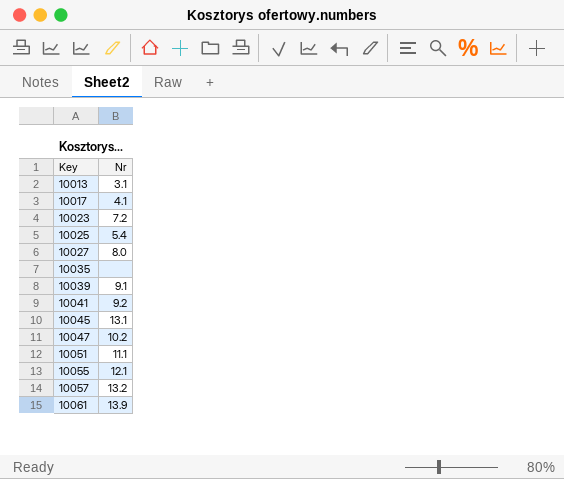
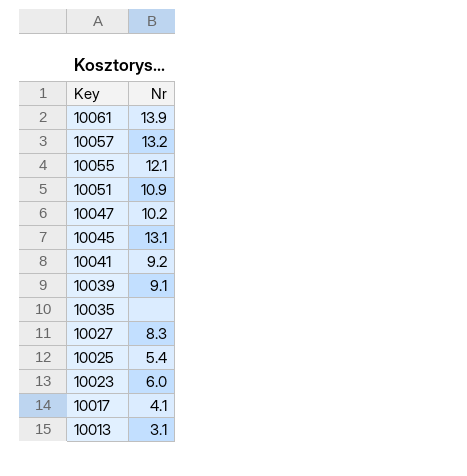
row order: Key ascending -> Key descending
10051 | Nr: 11.1 -> 10.9
10027 | Nr: 8.0 -> 8.3
10023 | Nr: 7.2 -> 6.0

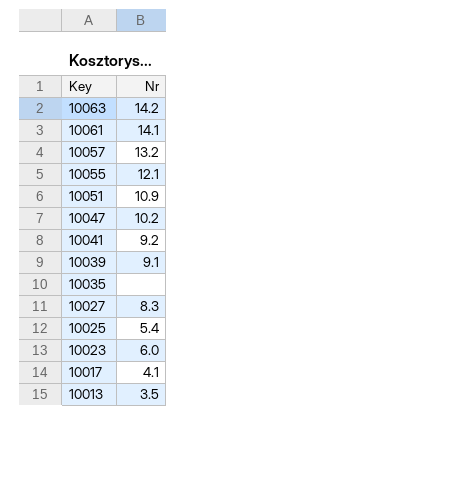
row 10045: 13.1 -> none
row 10063: none -> 14.2
10061 | Nr: 13.9 -> 14.1
10013 | Nr: 3.1 -> 3.5

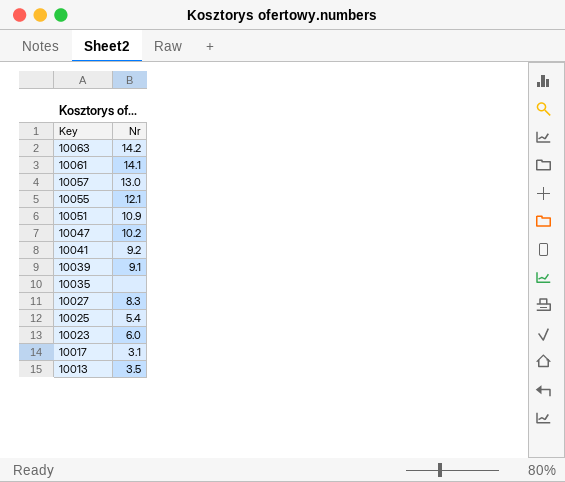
10057 | Nr: 13.2 -> 13.0
10017 | Nr: 4.1 -> 3.1

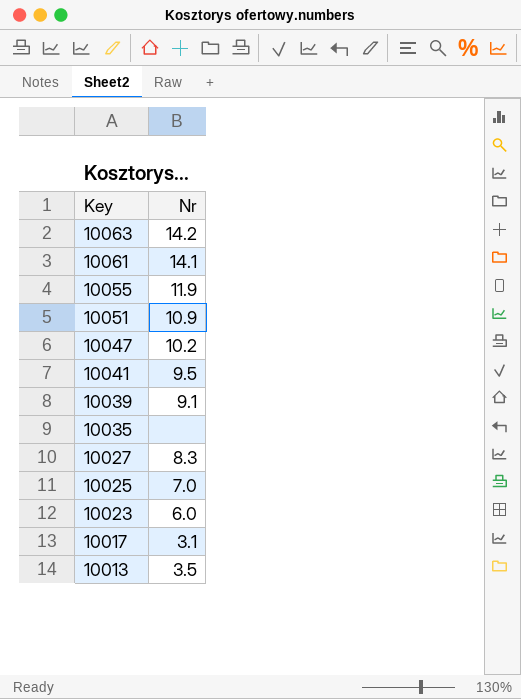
row 10057: 13.0 -> none
10055 | Nr: 12.1 -> 11.9
10041 | Nr: 9.2 -> 9.5
10025 | Nr: 5.4 -> 7.0

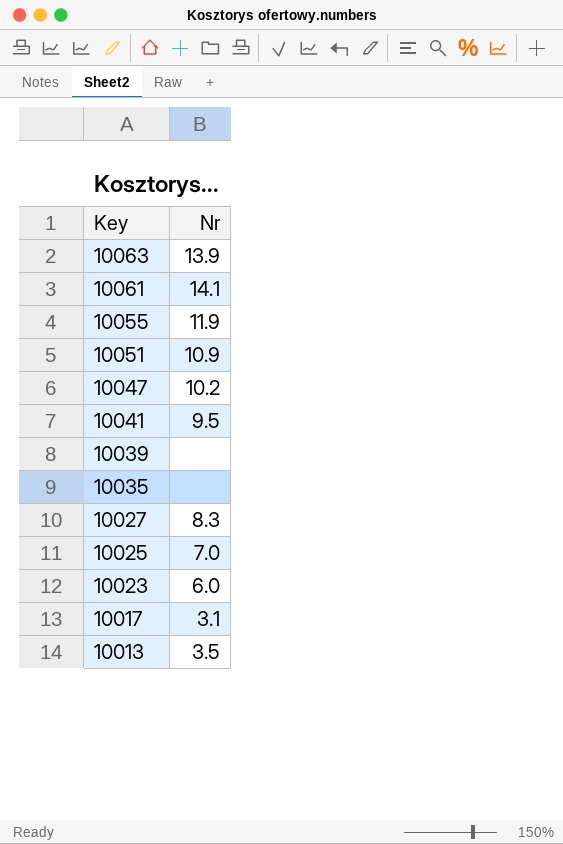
10063 | Nr: 14.2 -> 13.9
10039 | Nr: 9.1 -> none

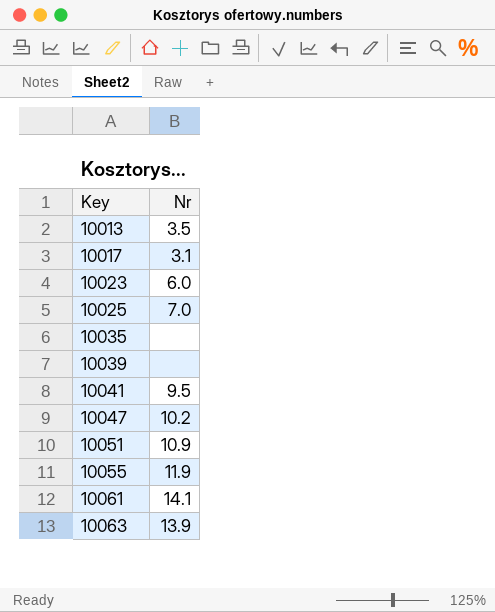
row order: Key descending -> Key ascending
row 10027: 8.3 -> none

